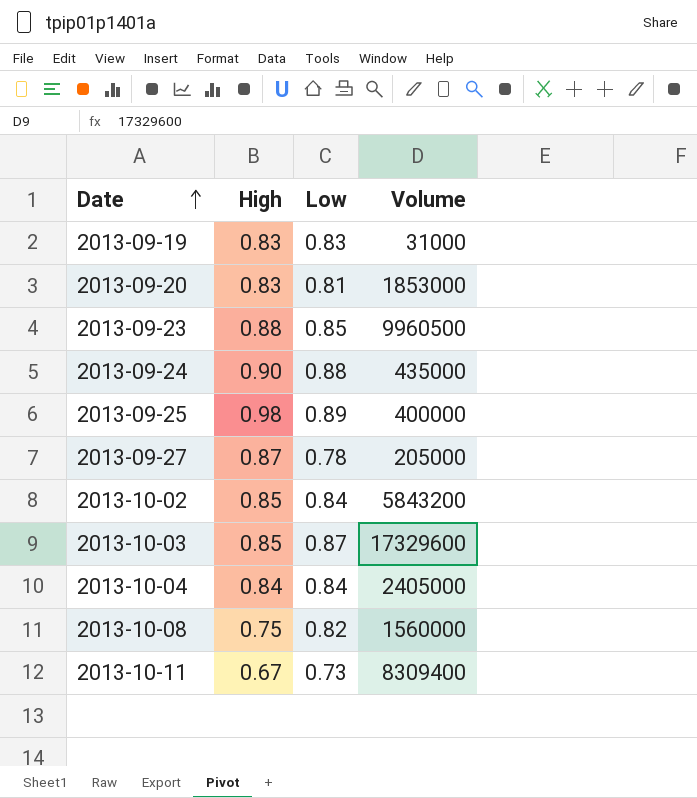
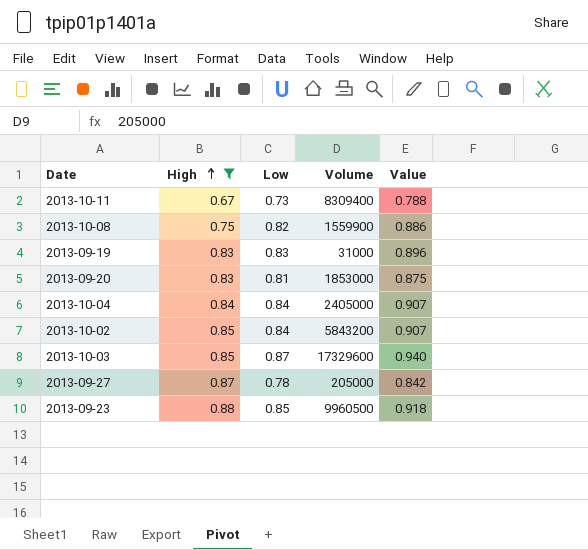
filter: none -> High <= 0.88
row order: Date ascending -> High ascending
column Value | formula: none -> [Low] * 1.08
2013-10-08 | Volume: 1560000 -> 1559900

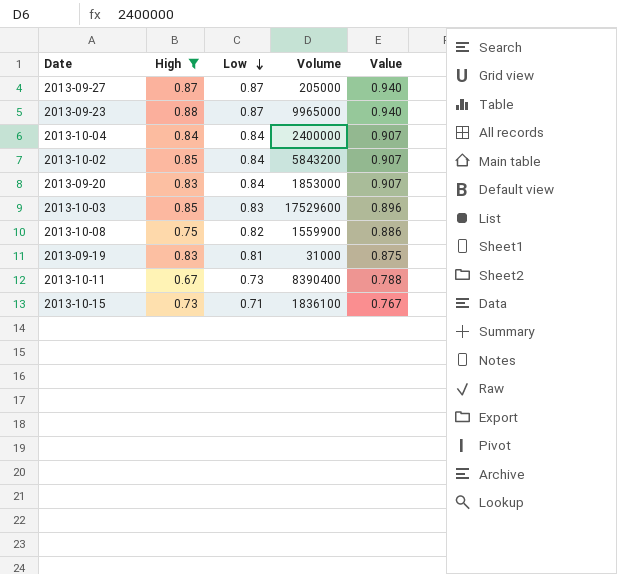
row order: High ascending -> Low descending
2013-09-27 | Low: 0.78 -> 0.87
2013-09-27 | Value: 0.842 -> 0.940
2013-09-23 | Low: 0.85 -> 0.87
2013-09-23 | Volume: 9960500 -> 9965000
2013-09-23 | Value: 0.918 -> 0.940
2013-10-04 | Volume: 2405000 -> 2400000
2013-09-20 | Low: 0.81 -> 0.84
2013-09-20 | Value: 0.875 -> 0.907
2013-10-03 | Low: 0.87 -> 0.83
2013-10-03 | Volume: 17329600 -> 17529600
2013-10-03 | Value: 0.940 -> 0.896
2013-09-19 | Low: 0.83 -> 0.81
2013-09-19 | Value: 0.896 -> 0.875
2013-10-11 | Volume: 8309400 -> 8390400
row 2013-10-15: none -> 0.73 | 0.71 | 1836100 | 0.767

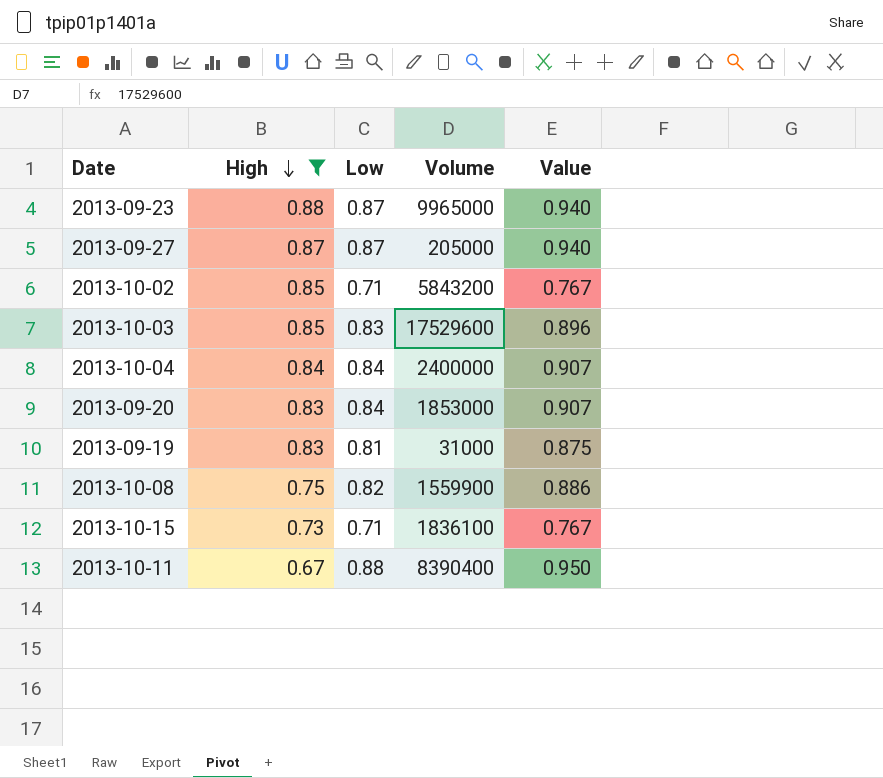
row order: Low descending -> High descending
2013-10-02 | Low: 0.84 -> 0.71
2013-10-02 | Value: 0.907 -> 0.767
2013-10-11 | Low: 0.73 -> 0.88
2013-10-11 | Value: 0.788 -> 0.950

